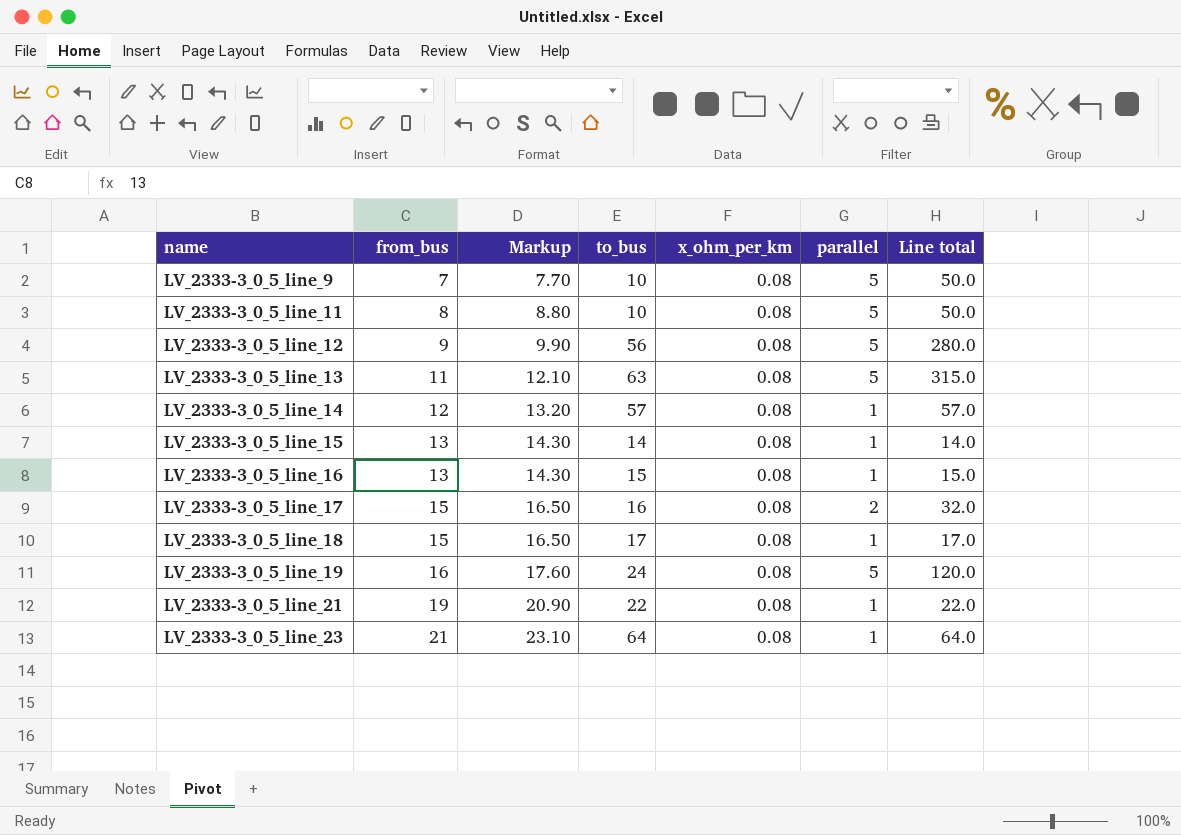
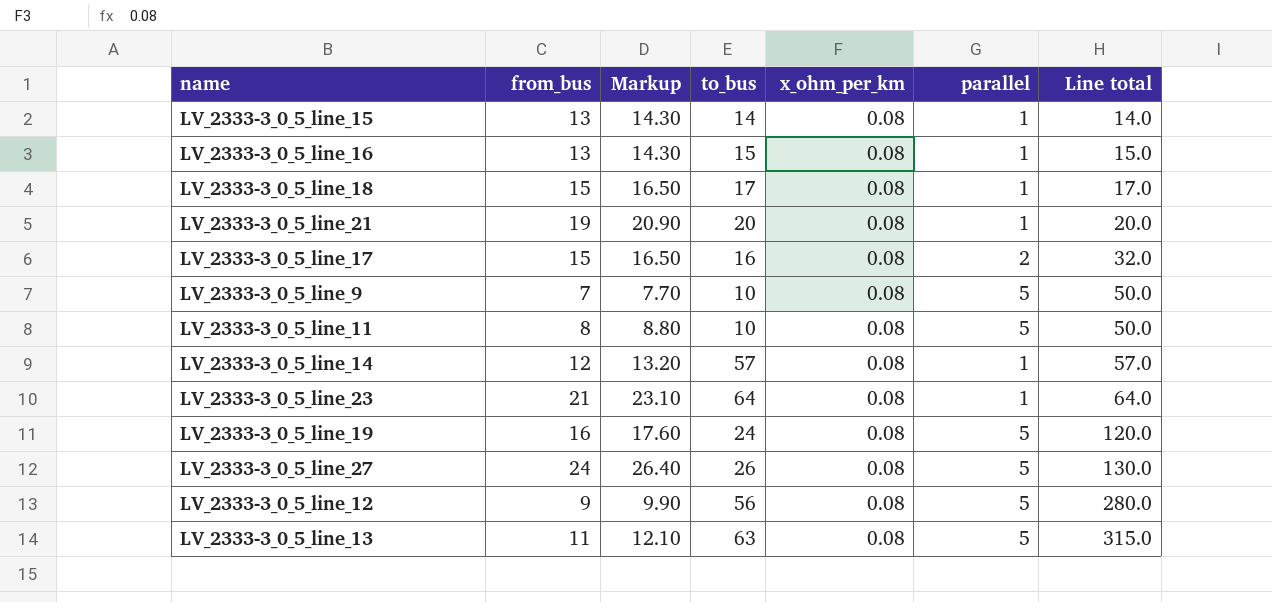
row order: name ascending -> Line total ascending
LV_2333-3_0_5_line_21 | to_bus: 22 -> 20
LV_2333-3_0_5_line_21 | Line total: 22.0 -> 20.0
row LV_2333-3_0_5_line_27: none -> 24 | 26.40 | 26 | 0.08 | 5 | 130.0

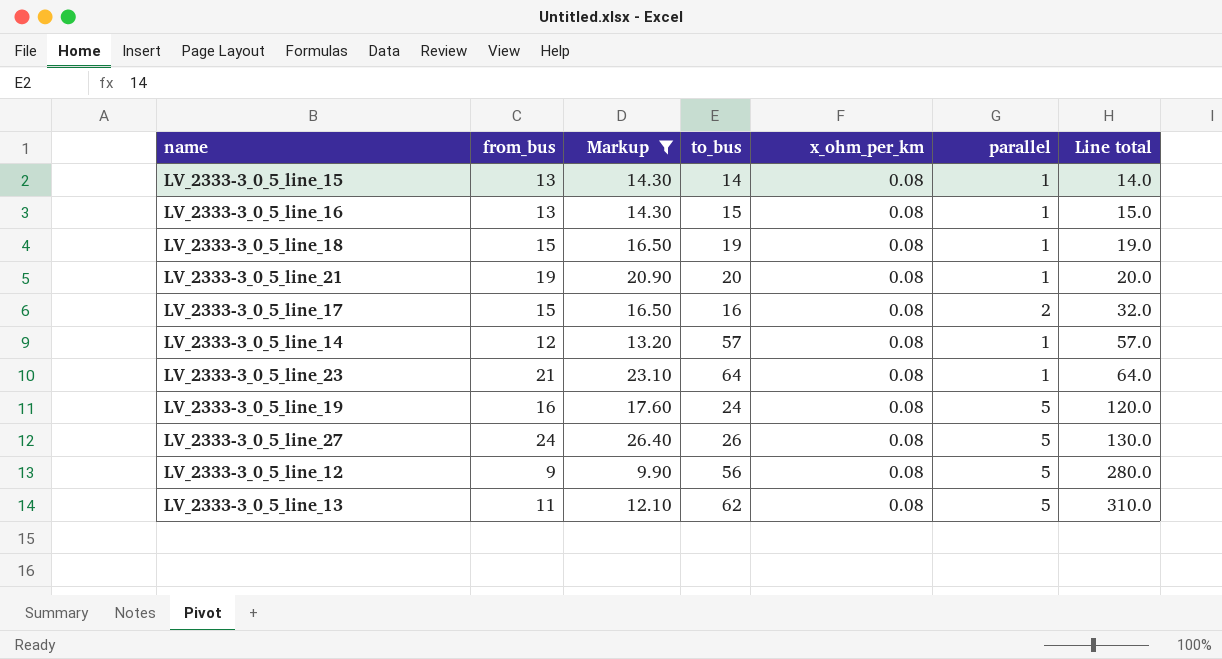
filter: none -> Markup >= 9.90
LV_2333-3_0_5_line_18 | to_bus: 17 -> 19
LV_2333-3_0_5_line_18 | Line total: 17.0 -> 19.0
LV_2333-3_0_5_line_13 | to_bus: 63 -> 62
LV_2333-3_0_5_line_13 | Line total: 315.0 -> 310.0

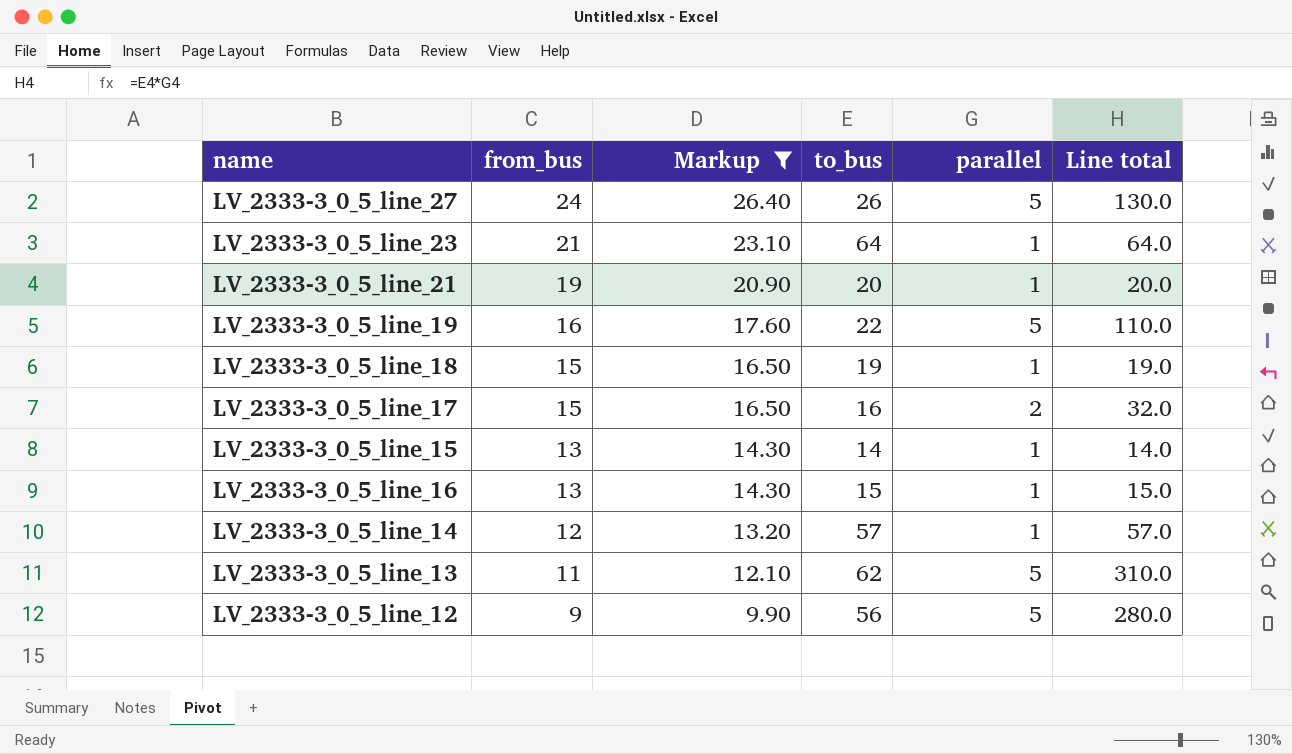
row order: Line total ascending -> from_bus descending
column x_ohm_per_km | position: 5 -> none
LV_2333-3_0_5_line_19 | to_bus: 24 -> 22
LV_2333-3_0_5_line_19 | Line total: 120.0 -> 110.0

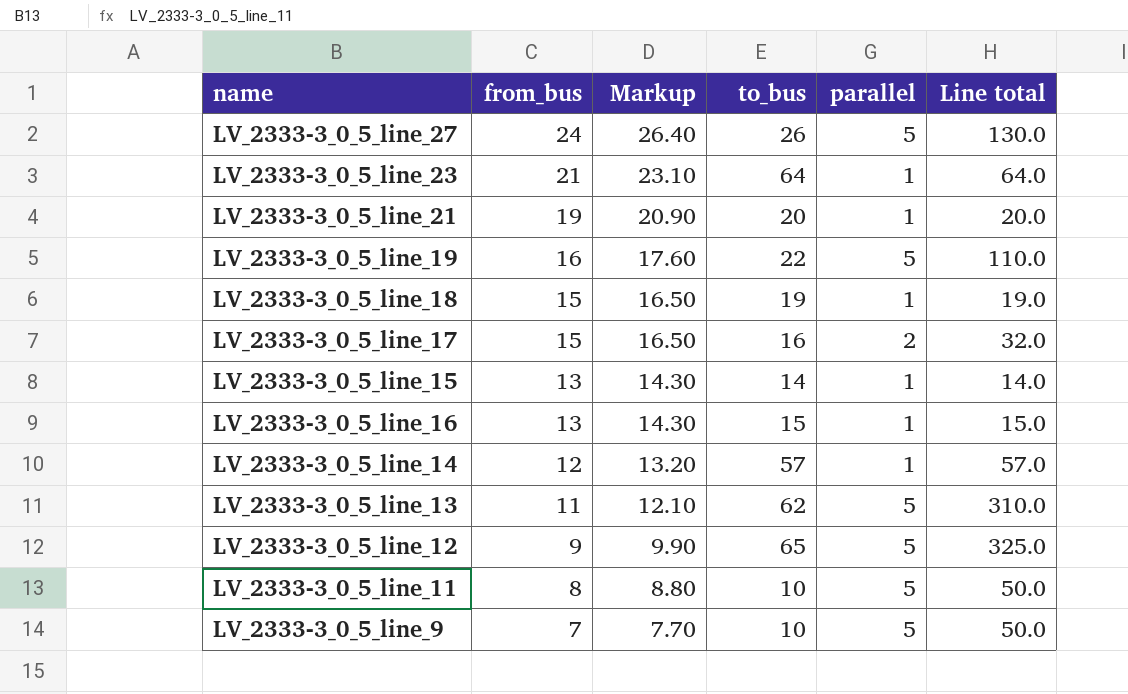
filter: Markup >= 9.90 -> none
LV_2333-3_0_5_line_12 | to_bus: 56 -> 65
LV_2333-3_0_5_line_12 | Line total: 280.0 -> 325.0

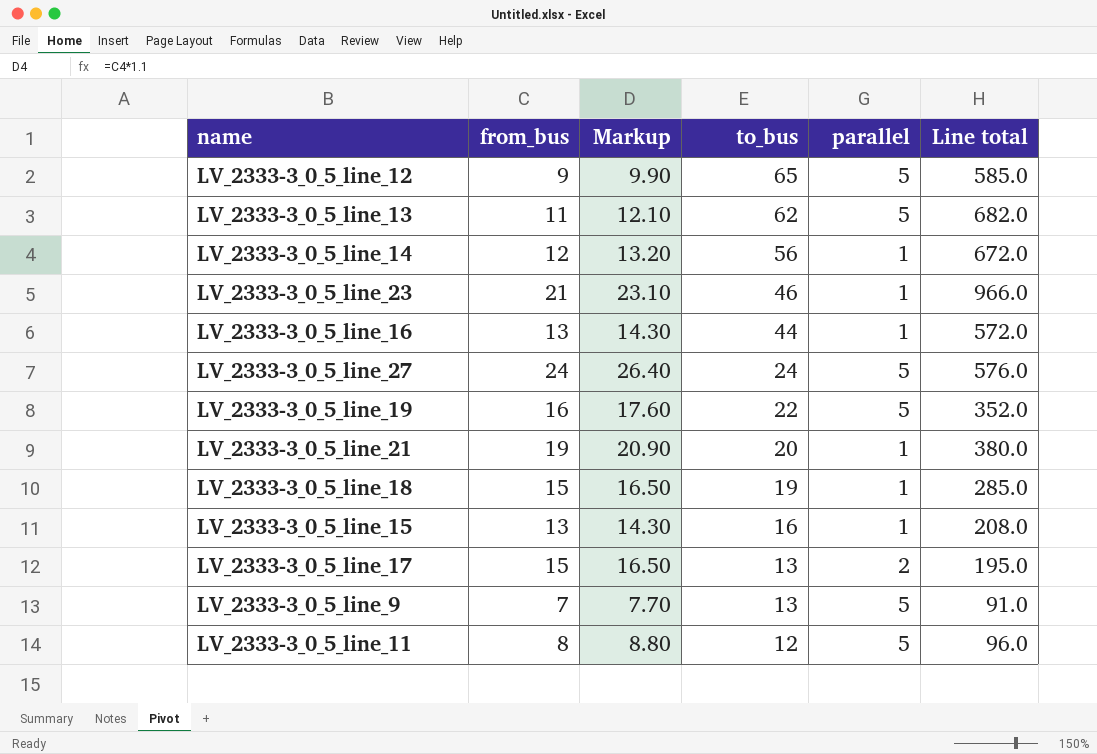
row order: from_bus descending -> to_bus descending
column Line total | formula: [to_bus] * [parallel] -> [from_bus] * [to_bus]
LV_2333-3_0_5_line_14 | to_bus: 57 -> 56
LV_2333-3_0_5_line_23 | to_bus: 64 -> 46
LV_2333-3_0_5_line_16 | to_bus: 15 -> 44
LV_2333-3_0_5_line_27 | to_bus: 26 -> 24
LV_2333-3_0_5_line_15 | to_bus: 14 -> 16
LV_2333-3_0_5_line_17 | to_bus: 16 -> 13
LV_2333-3_0_5_line_9 | to_bus: 10 -> 13
LV_2333-3_0_5_line_11 | to_bus: 10 -> 12

